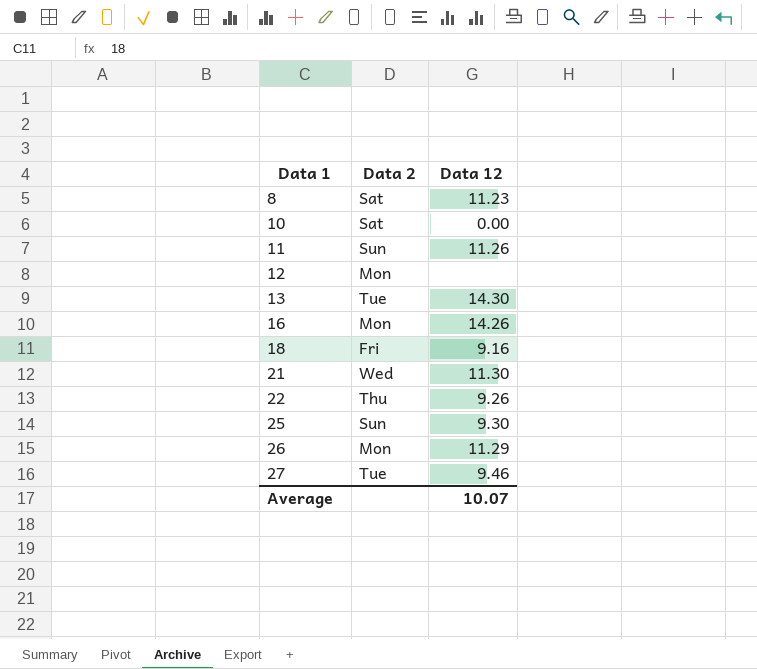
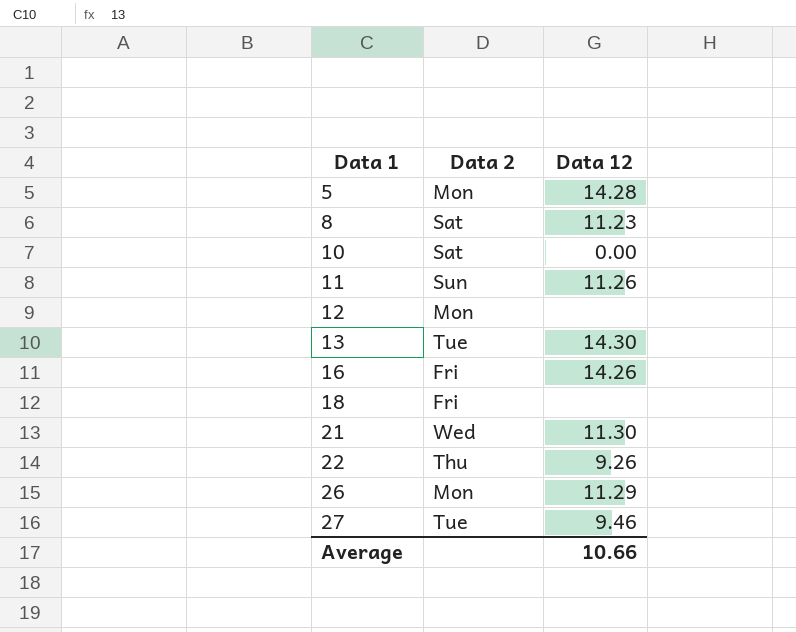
row 25: Sun | 9.30 -> none
row 5: none -> Mon | 14.28
16 | Data 2: Mon -> Fri
18 | Data 12: 9.16 -> none
Average | Data 12: 10.07 -> 10.66

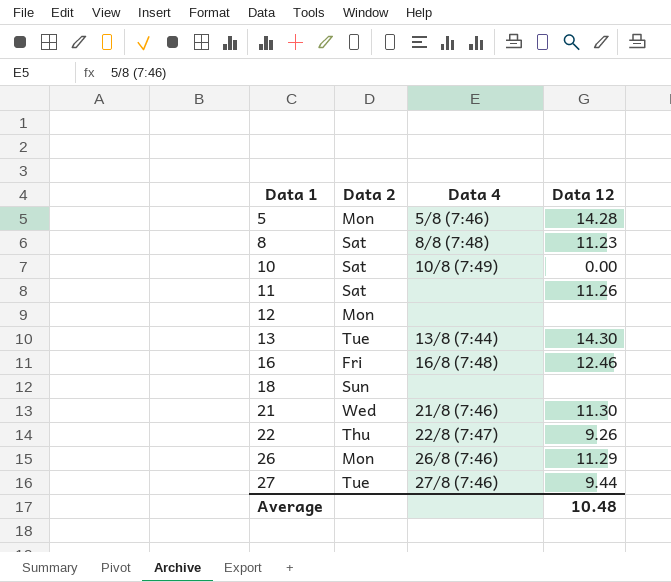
column Data 4 | position: none -> 3
11 | Data 2: Sun -> Sat
16 | Data 12: 14.26 -> 12.46
18 | Data 2: Fri -> Sun
27 | Data 12: 9.46 -> 9.44
Average | Data 12: 10.66 -> 10.48

